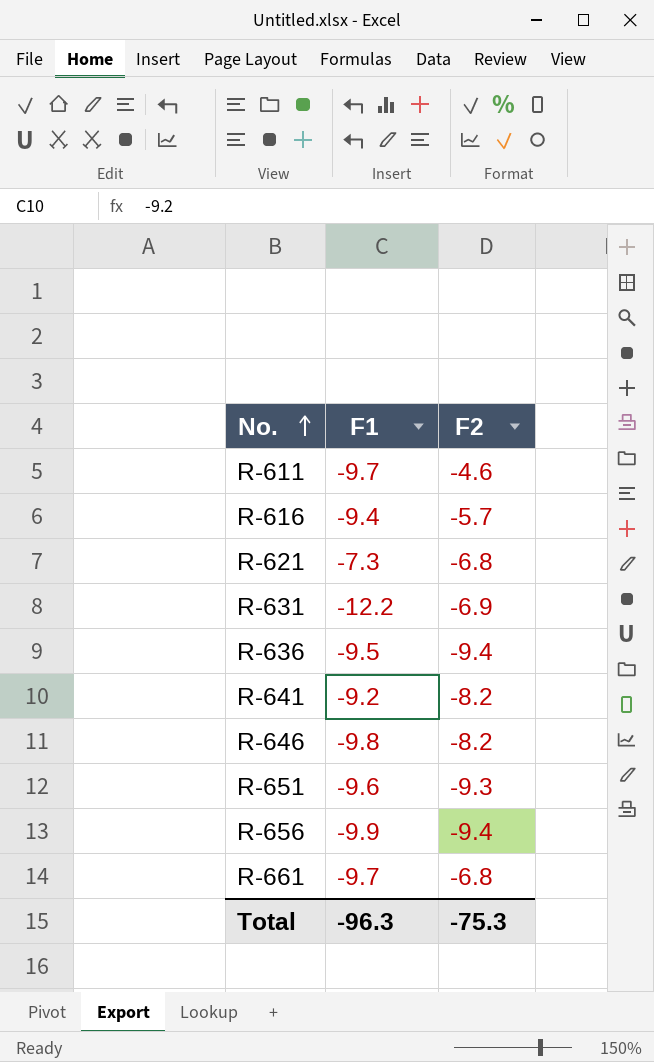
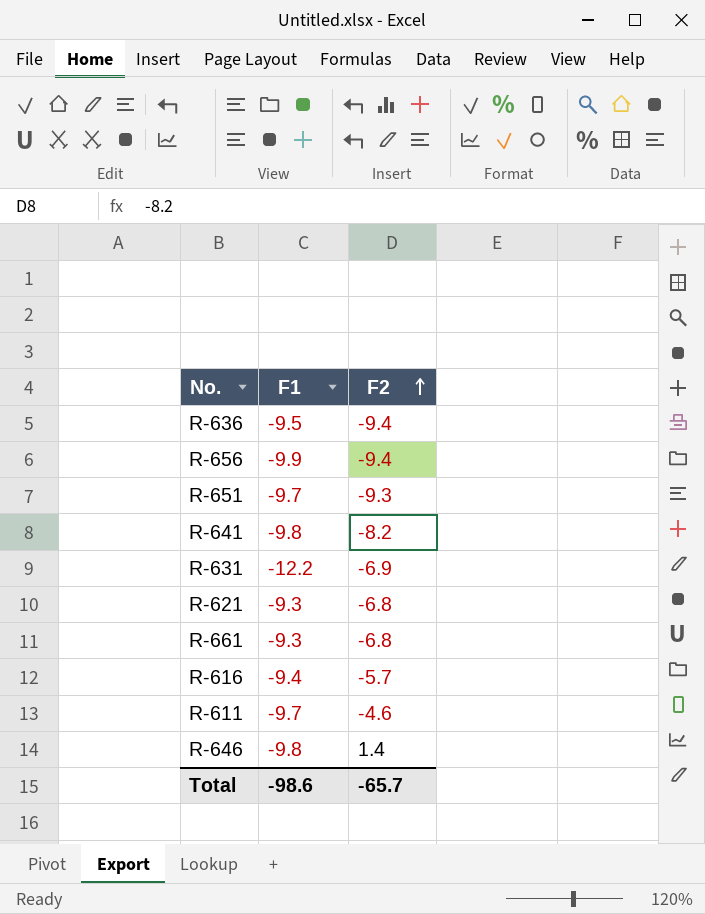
row order: No. ascending -> F2 ascending
R-651 | F1: -9.6 -> -9.7
R-641 | F1: -9.2 -> -9.8
R-621 | F1: -7.3 -> -9.3
R-661 | F1: -9.7 -> -9.3
R-646 | F2: -8.2 -> 1.4
Total | F1: -96.3 -> -98.6
Total | F2: -75.3 -> -65.7

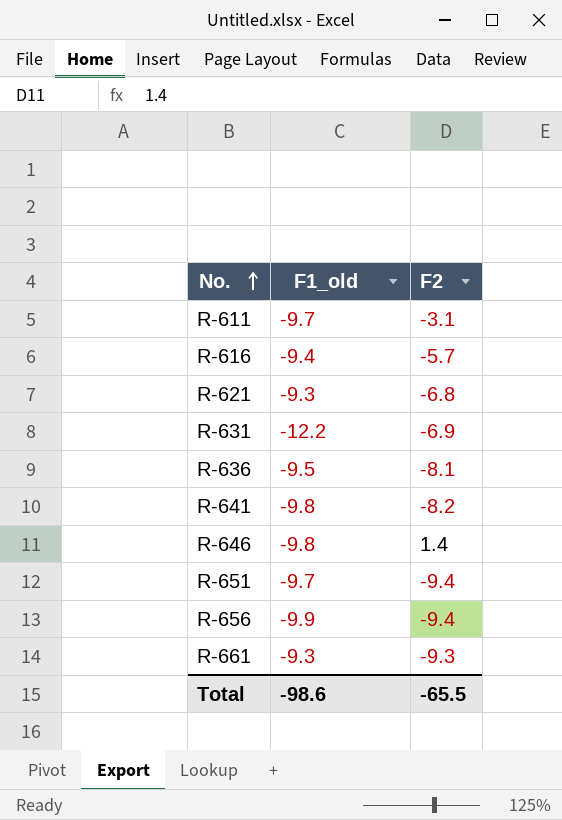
row order: F2 ascending -> No. ascending
column name: F1 -> F1_old
R-611 | F2: -4.6 -> -3.1
R-636 | F2: -9.4 -> -8.1
R-651 | F2: -9.3 -> -9.4
R-661 | F2: -6.8 -> -9.3
Total | F2: -65.7 -> -65.5

